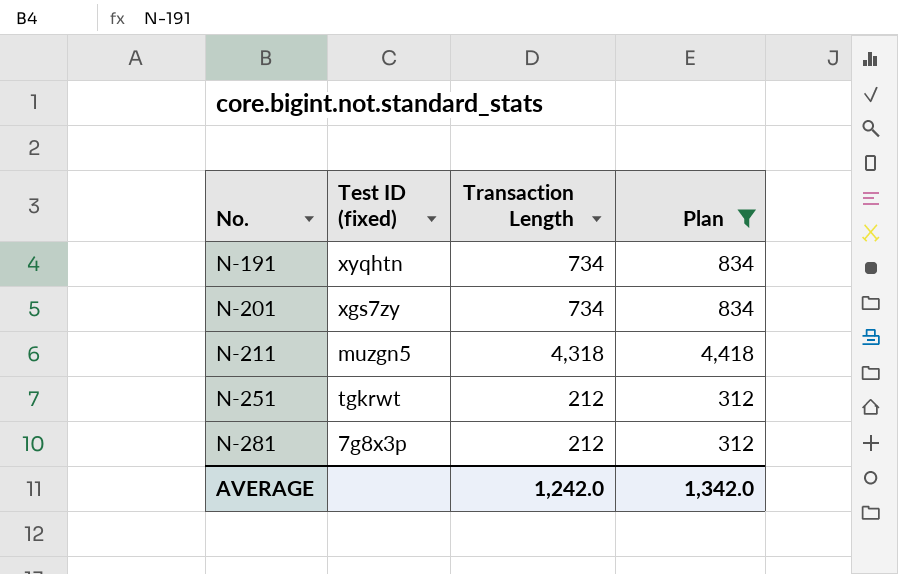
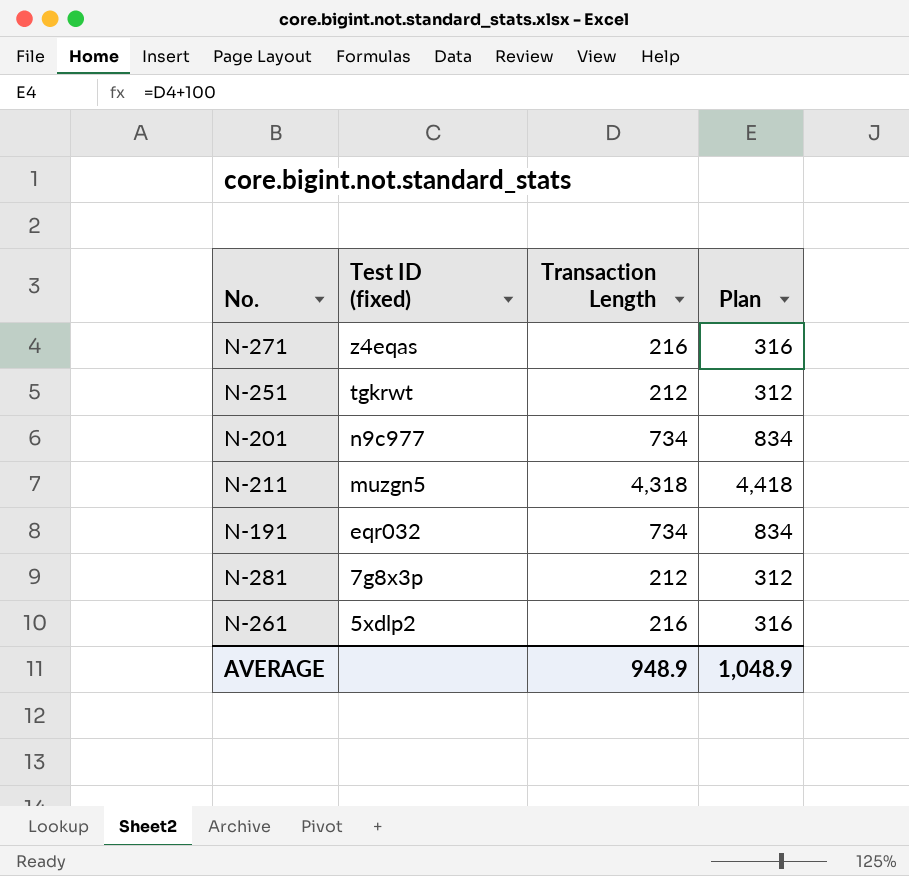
filter: Plan != 316 -> none
row order: No. ascending -> Test ID (fixed) descending
N-201 | Test ID (fixed): xgs7zy -> n9c977
N-191 | Test ID (fixed): xyqhtn -> eqr032
AVERAGE | Transaction Length: 1,242.0 -> 948.9
AVERAGE | Plan: 1,342.0 -> 1,048.9

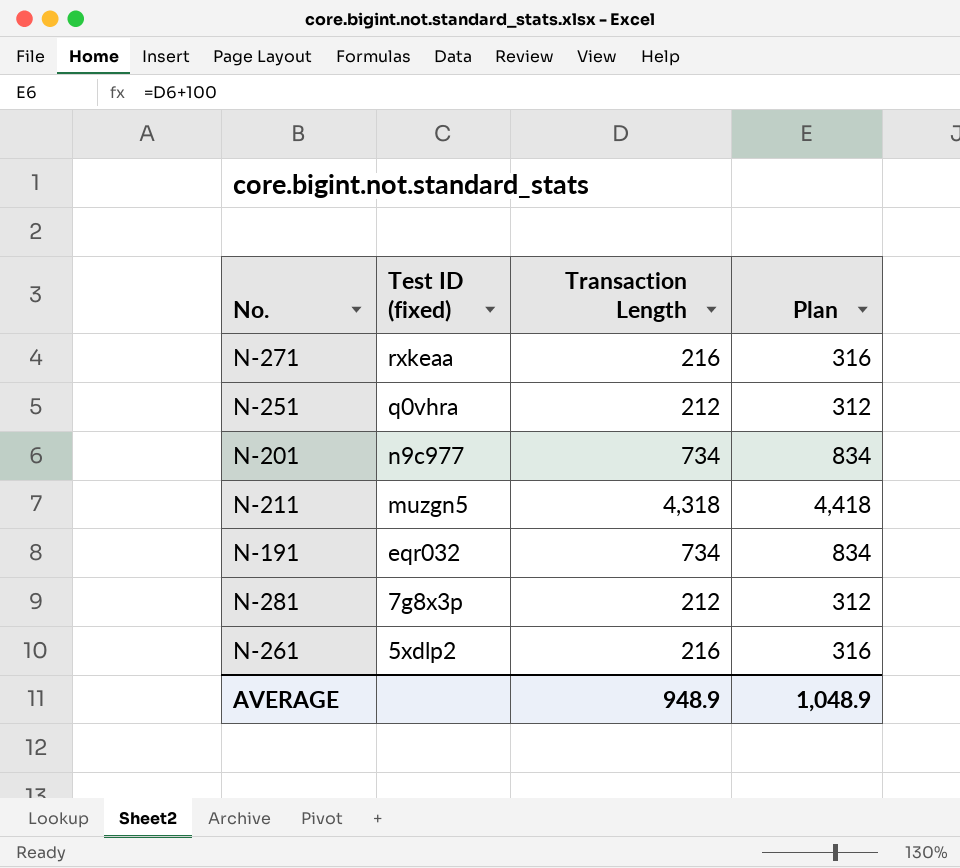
N-271 | Test ID (fixed): z4eqas -> rxkeaa
N-251 | Test ID (fixed): tgkrwt -> q0vhra

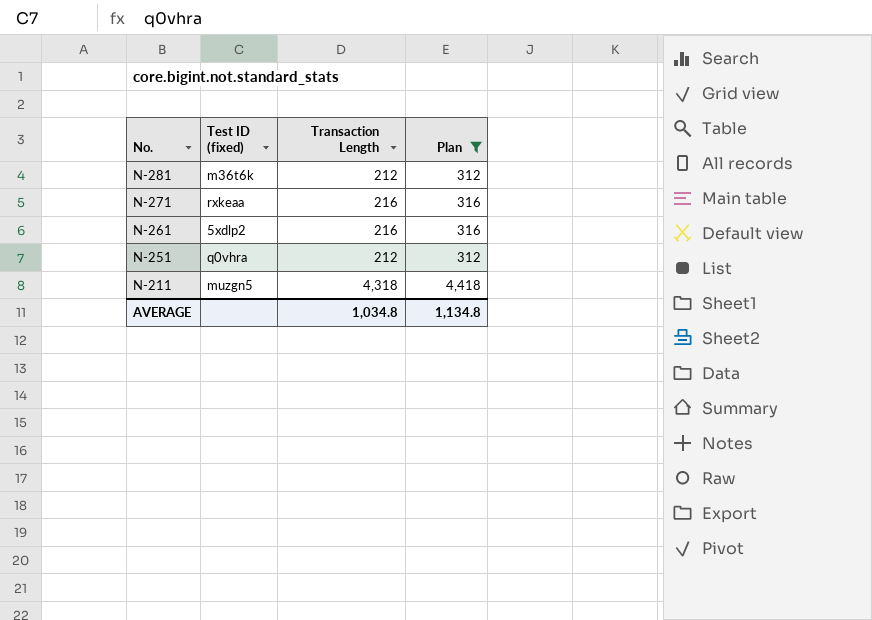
filter: none -> Plan != 834
row order: Test ID (fixed) descending -> No. descending
N-281 | Test ID (fixed): 7g8x3p -> m36t6k
AVERAGE | Transaction Length: 948.9 -> 1,034.8
AVERAGE | Plan: 1,048.9 -> 1,134.8

